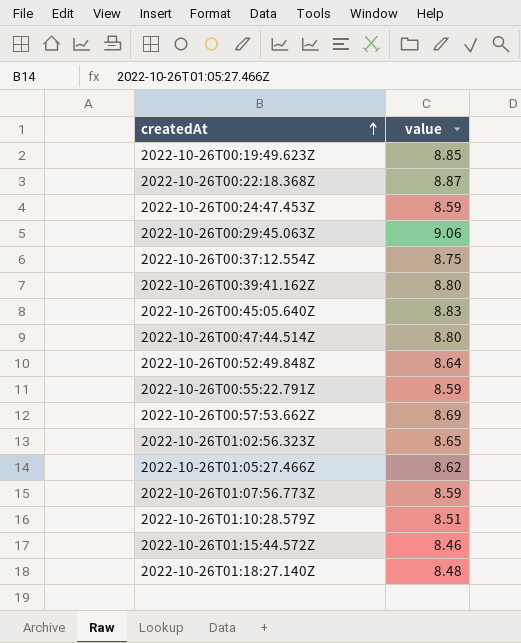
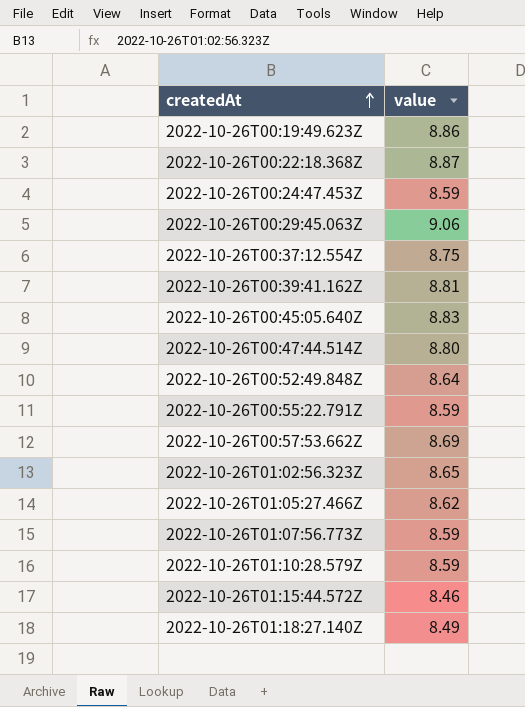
2022-10-26T00:19:49.623Z | value: 8.85 -> 8.86
2022-10-26T00:39:41.162Z | value: 8.80 -> 8.81
2022-10-26T01:10:28.579Z | value: 8.51 -> 8.59
2022-10-26T01:18:27.140Z | value: 8.48 -> 8.49

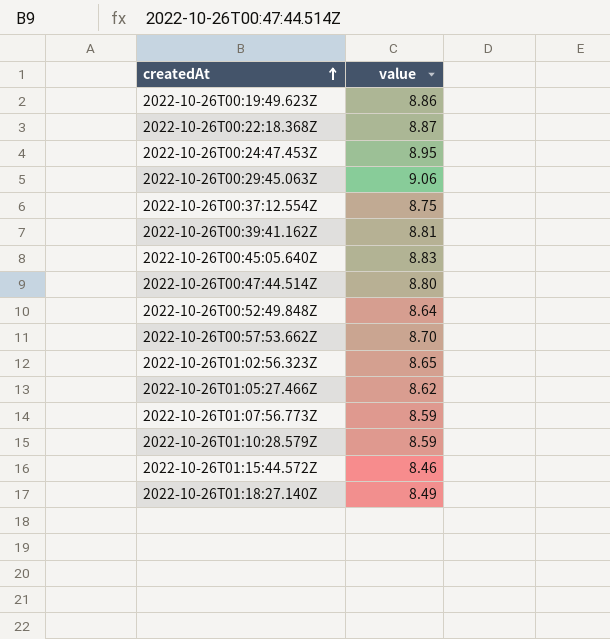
row 2022-10-26T00:55:22.791Z: 8.59 -> none
2022-10-26T00:24:47.453Z | value: 8.59 -> 8.95
2022-10-26T00:57:53.662Z | value: 8.69 -> 8.70

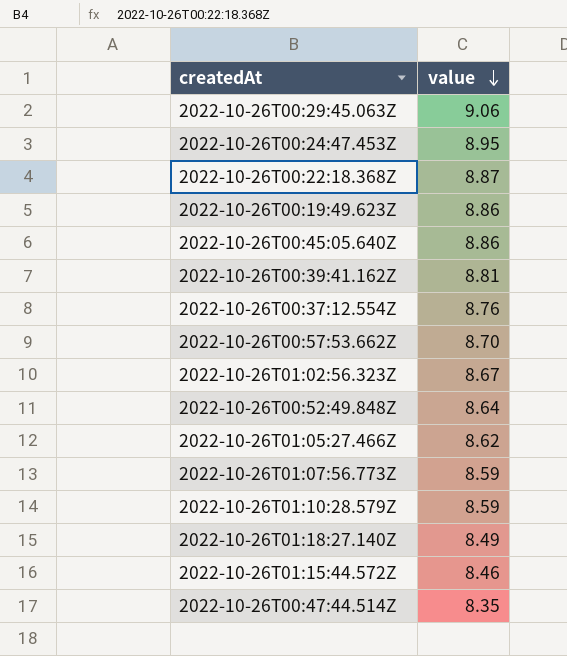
row order: createdAt ascending -> value descending
2022-10-26T00:45:05.640Z | value: 8.83 -> 8.86
2022-10-26T00:37:12.554Z | value: 8.75 -> 8.76
2022-10-26T01:02:56.323Z | value: 8.65 -> 8.67
2022-10-26T00:47:44.514Z | value: 8.80 -> 8.35

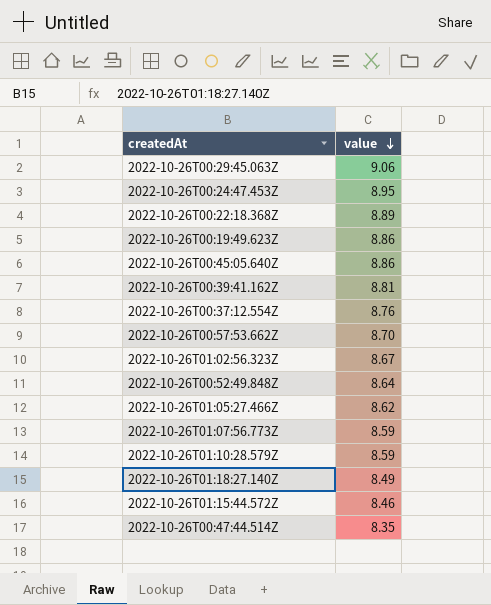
2022-10-26T00:22:18.368Z | value: 8.87 -> 8.89

